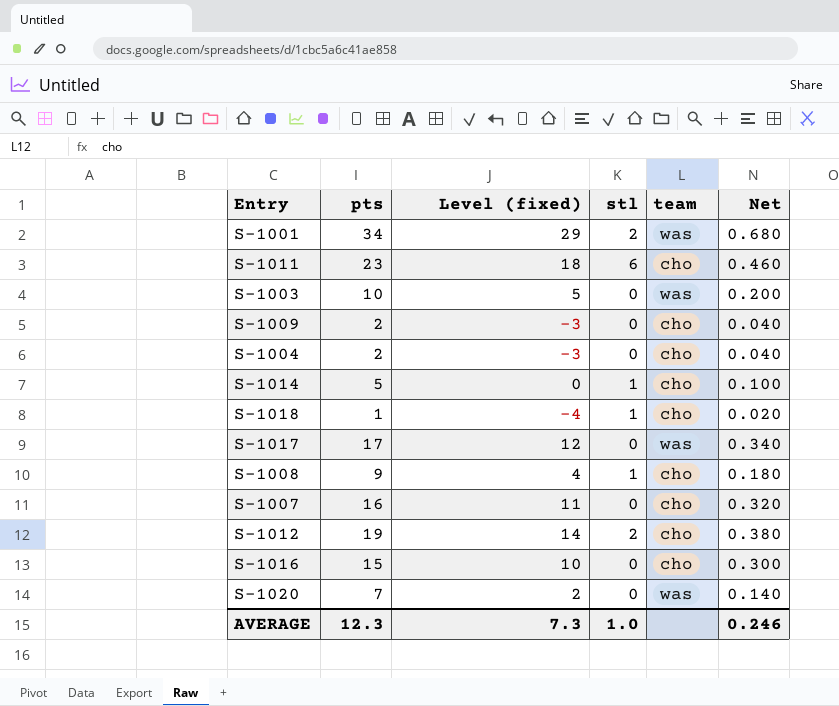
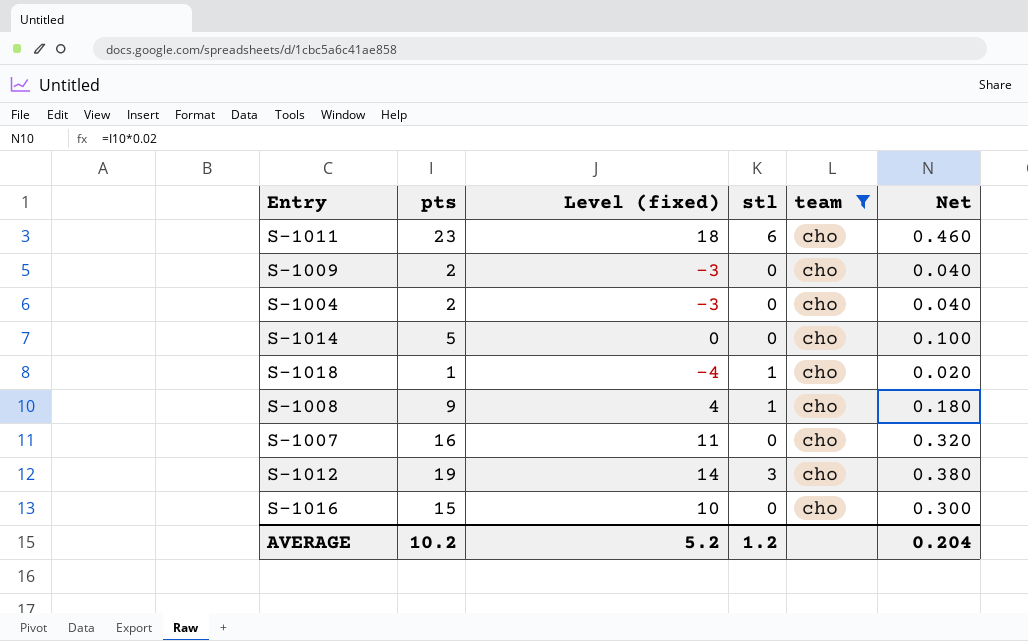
filter: none -> team = cho
S-1014 | stl: 1 -> 0
S-1012 | stl: 2 -> 3
AVERAGE | pts: 12.3 -> 10.2
AVERAGE | Level (fixed): 7.3 -> 5.2
AVERAGE | stl: 1.0 -> 1.2
AVERAGE | Net: 0.246 -> 0.204

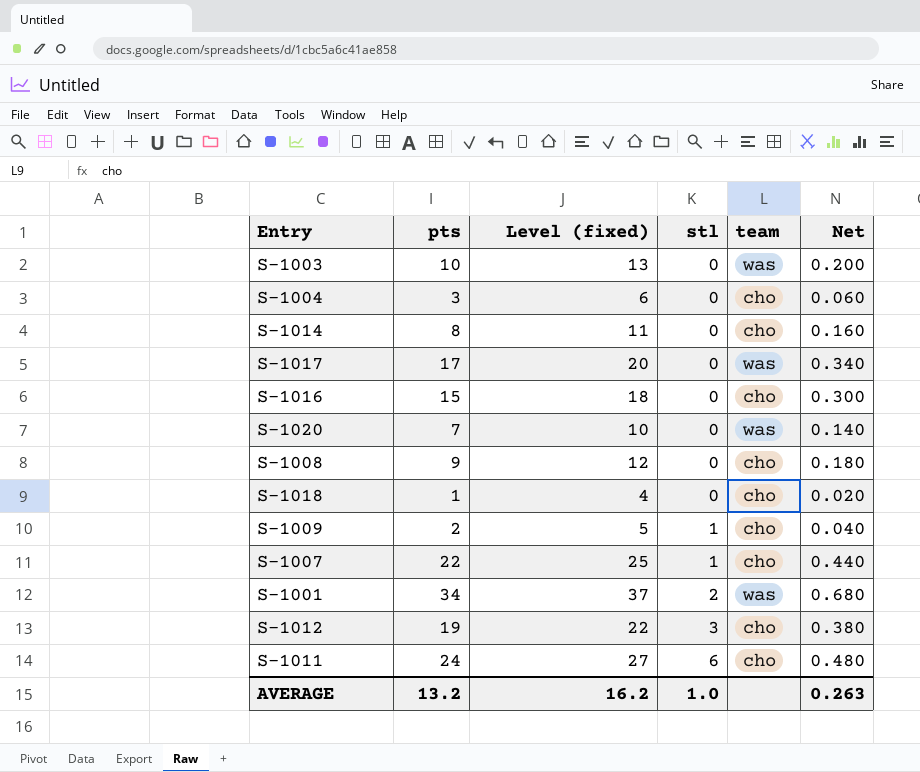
filter: team = cho -> none
row order: none -> stl ascending
column Level (fixed) | formula: [pts] - 5 -> [pts] + 3
S-1004 | pts: 2 -> 3
S-1004 | Net: 0.040 -> 0.060
S-1014 | pts: 5 -> 8
S-1014 | Net: 0.100 -> 0.160
S-1008 | stl: 1 -> 0
S-1018 | stl: 1 -> 0
S-1009 | stl: 0 -> 1
S-1007 | pts: 16 -> 22
S-1007 | stl: 0 -> 1
S-1007 | Net: 0.320 -> 0.440
S-1011 | pts: 23 -> 24
S-1011 | Net: 0.460 -> 0.480
AVERAGE | pts: 10.2 -> 13.2
AVERAGE | Level (fixed): 5.2 -> 16.2
AVERAGE | stl: 1.2 -> 1.0
AVERAGE | Net: 0.204 -> 0.263

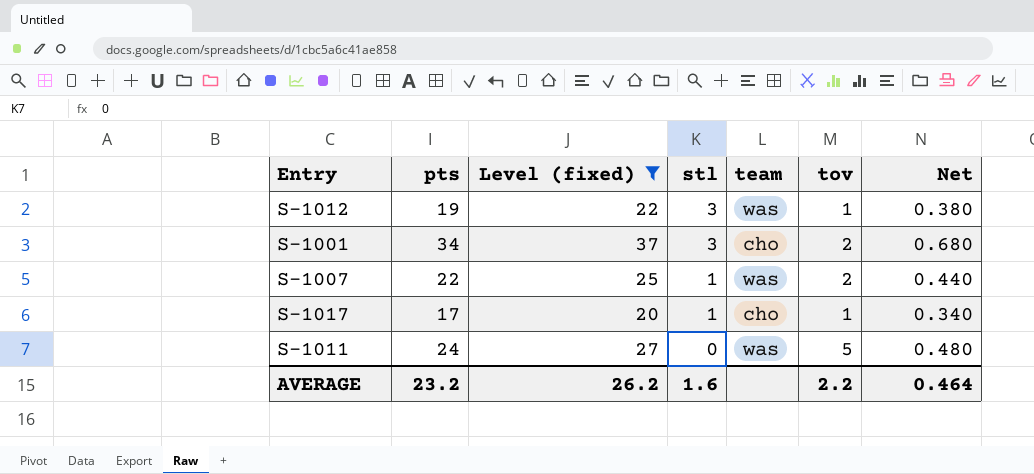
filter: none -> Level (fixed) >= 20
row order: stl ascending -> stl descending
column tov | position: none -> 6
S-1012 | team: cho -> was
S-1001 | stl: 2 -> 3
S-1001 | team: was -> cho
S-1007 | team: cho -> was
S-1017 | stl: 0 -> 1
S-1017 | team: was -> cho
S-1011 | stl: 6 -> 0
S-1011 | team: cho -> was
AVERAGE | pts: 13.2 -> 23.2
AVERAGE | Level (fixed): 16.2 -> 26.2
AVERAGE | stl: 1.0 -> 1.6
AVERAGE | Net: 0.263 -> 0.464

